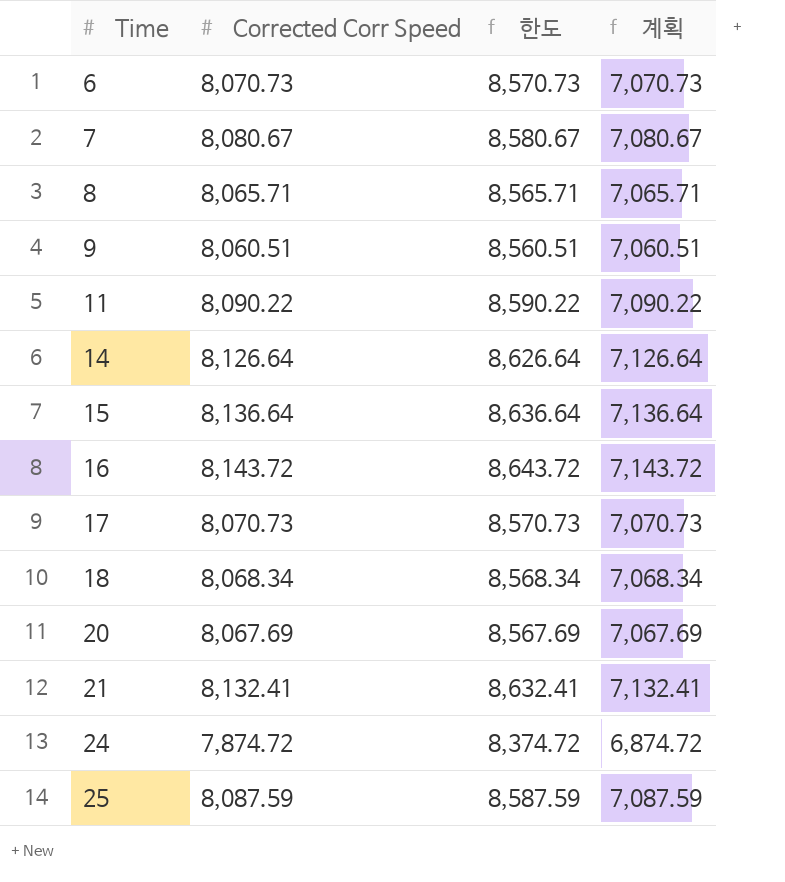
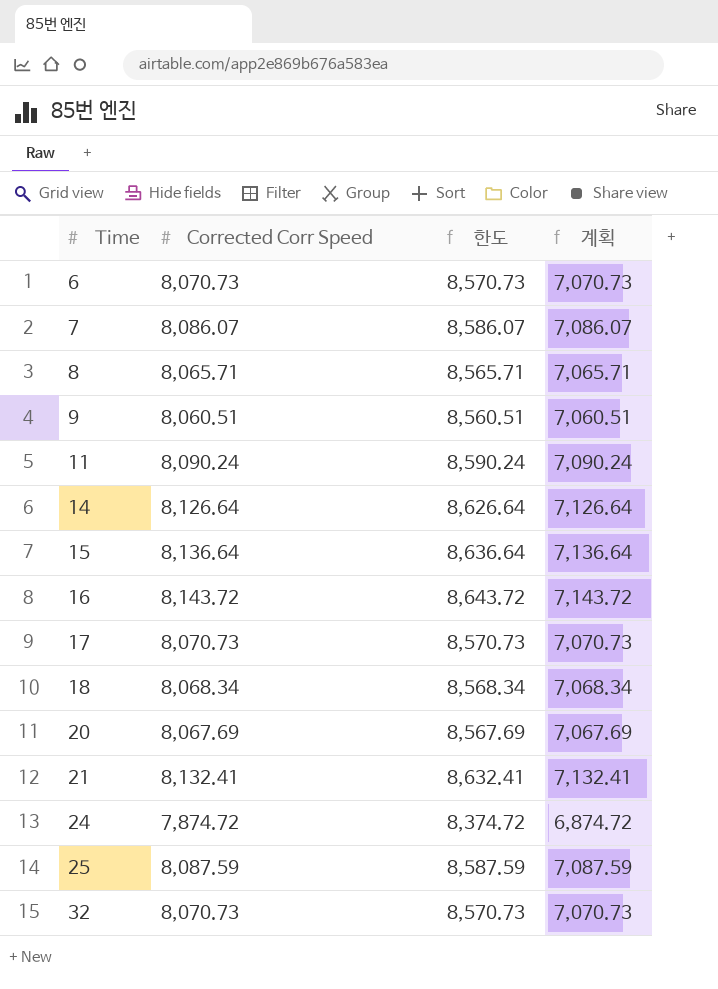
7 | Corrected Corr Speed: 8,080.67 -> 8,086.07
7 | 한도: 8,580.67 -> 8,586.07
7 | 계획: 7,080.67 -> 7,086.07
11 | Corrected Corr Speed: 8,090.22 -> 8,090.24
11 | 한도: 8,590.22 -> 8,590.24
11 | 계획: 7,090.22 -> 7,090.24
row 32: none -> 8,070.73 | 8,570.73 | 7,070.73

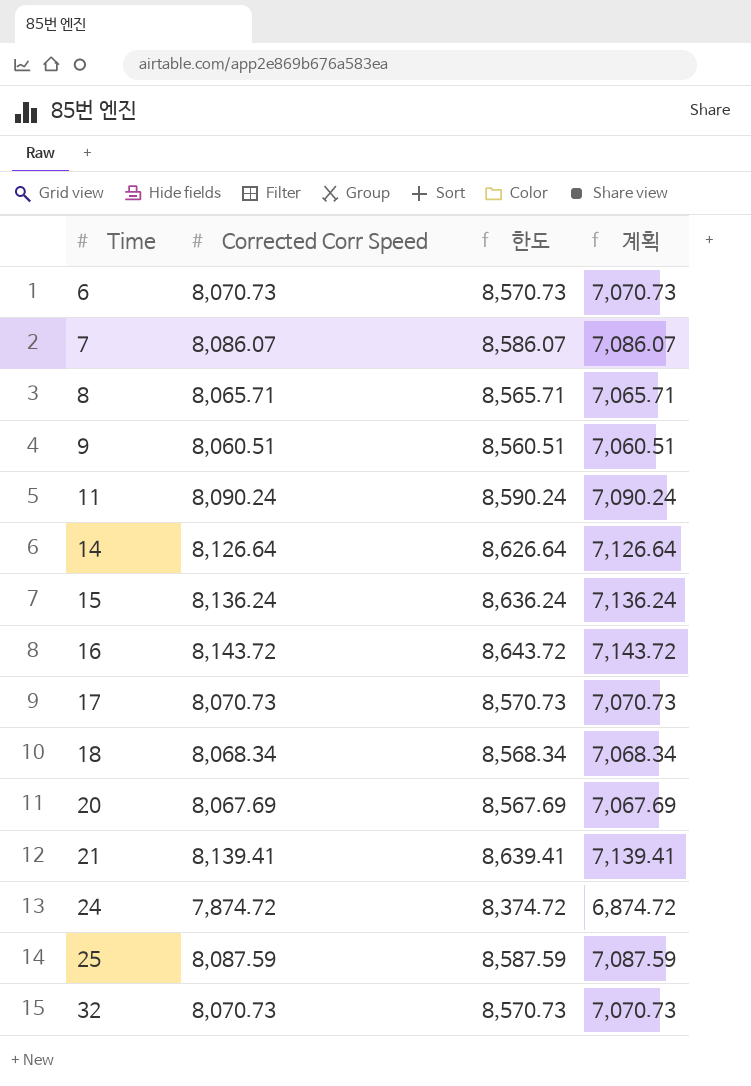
15 | Corrected Corr Speed: 8,136.64 -> 8,136.24
15 | 한도: 8,636.64 -> 8,636.24
15 | 계획: 7,136.64 -> 7,136.24
21 | Corrected Corr Speed: 8,132.41 -> 8,139.41
21 | 한도: 8,632.41 -> 8,639.41
21 | 계획: 7,132.41 -> 7,139.41

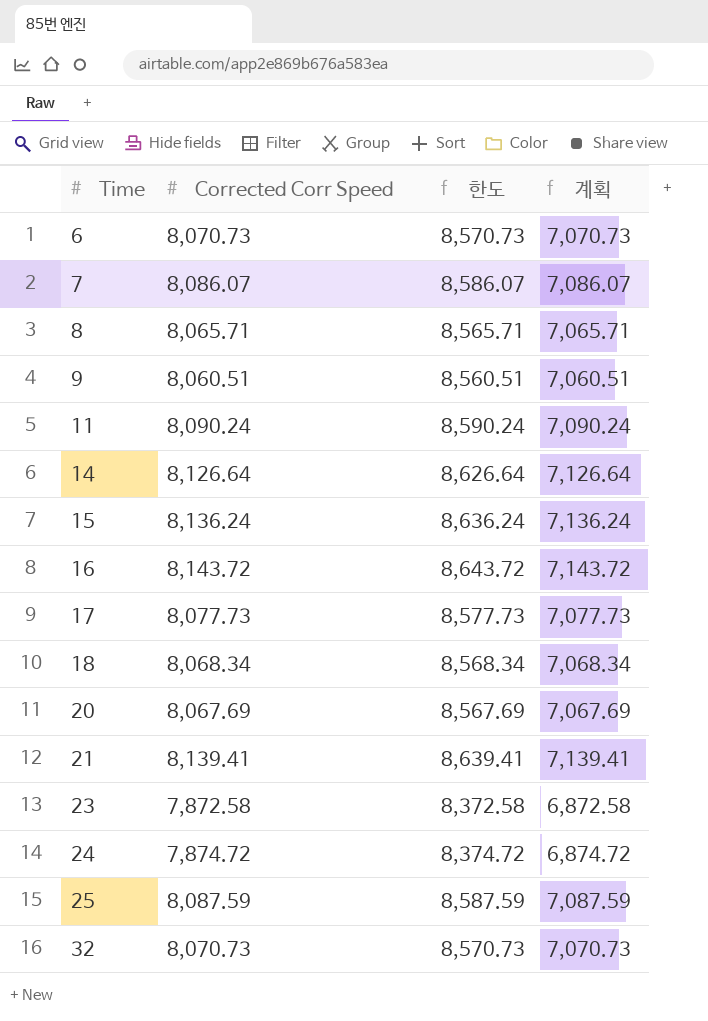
17 | Corrected Corr Speed: 8,070.73 -> 8,077.73
17 | 한도: 8,570.73 -> 8,577.73
17 | 계획: 7,070.73 -> 7,077.73
row 23: none -> 7,872.58 | 8,372.58 | 6,872.58

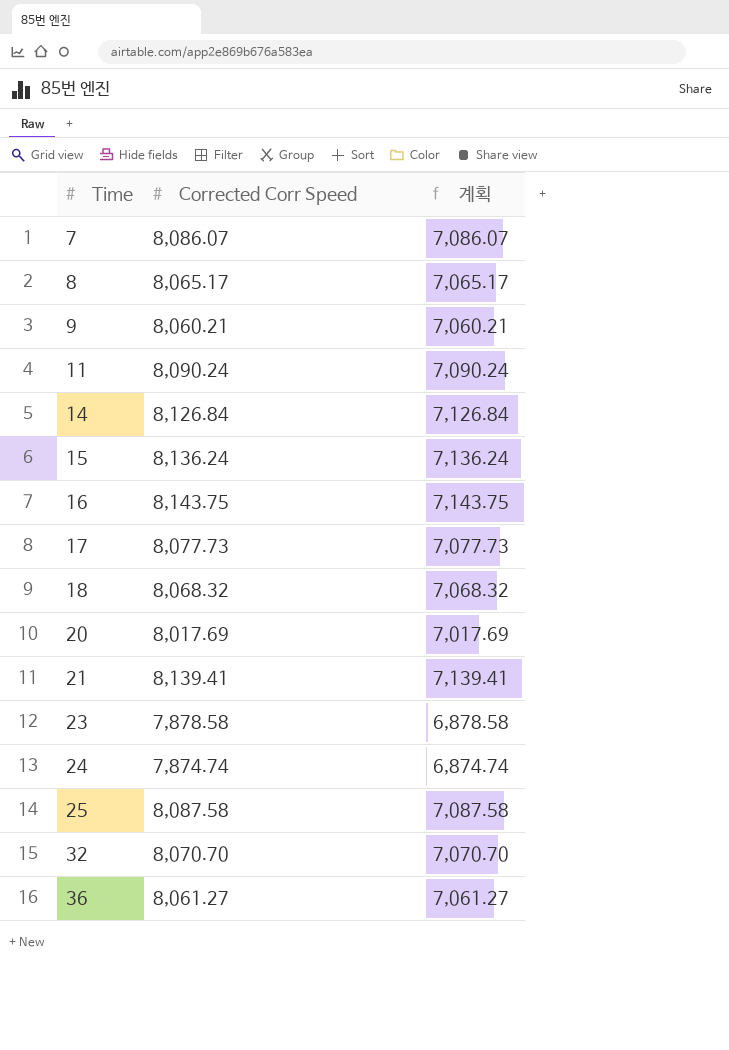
column 한도 | formula: [Corrected Corr Speed] + 500 -> none
row 6: 8,070.73 | 8,570.73 | 7,070.73 -> none
8 | Corrected Corr Speed: 8,065.71 -> 8,065.17
8 | 계획: 7,065.71 -> 7,065.17
9 | Corrected Corr Speed: 8,060.51 -> 8,060.21
9 | 계획: 7,060.51 -> 7,060.21
14 | Corrected Corr Speed: 8,126.64 -> 8,126.84
14 | 계획: 7,126.64 -> 7,126.84
16 | Corrected Corr Speed: 8,143.72 -> 8,143.75
16 | 계획: 7,143.72 -> 7,143.75
18 | Corrected Corr Speed: 8,068.34 -> 8,068.32
18 | 계획: 7,068.34 -> 7,068.32
20 | Corrected Corr Speed: 8,067.69 -> 8,017.69
20 | 계획: 7,067.69 -> 7,017.69
23 | Corrected Corr Speed: 7,872.58 -> 7,878.58
23 | 계획: 6,872.58 -> 6,878.58
24 | Corrected Corr Speed: 7,874.72 -> 7,874.74
24 | 계획: 6,874.72 -> 6,874.74
25 | Corrected Corr Speed: 8,087.59 -> 8,087.58
25 | 계획: 7,087.59 -> 7,087.58
32 | Corrected Corr Speed: 8,070.73 -> 8,070.70
32 | 계획: 7,070.73 -> 7,070.70
row 36: none -> 8,061.27 | 7,061.27

